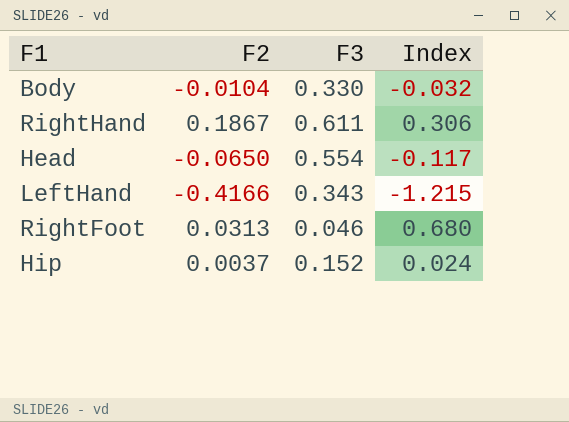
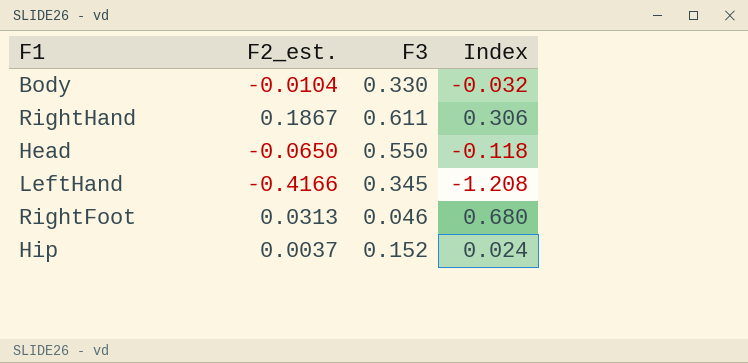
column name: F2 -> F2_est.
Head | F3: 0.554 -> 0.550
Head | Index: -0.117 -> -0.118
LeftHand | F3: 0.343 -> 0.345
LeftHand | Index: -1.215 -> -1.208

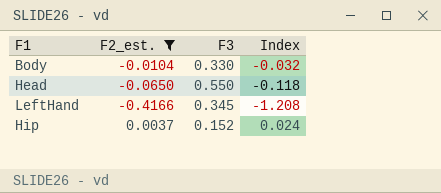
filter: none -> F2_est. <= 0.0037

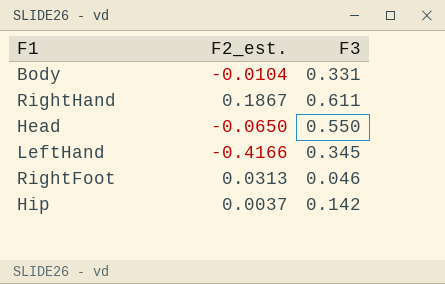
filter: F2_est. <= 0.0037 -> none
column Index | formula: [F2_est.] / [F3] -> none
Body | F3: 0.330 -> 0.331
Hip | F3: 0.152 -> 0.142

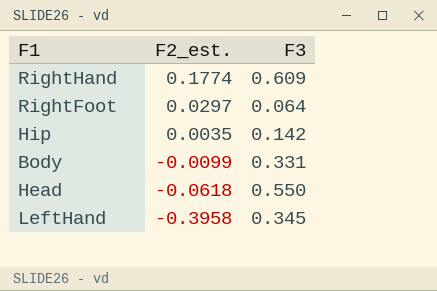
row order: none -> F2_est. descending
RightHand | F2_est.: 0.1867 -> 0.1774
RightHand | F3: 0.611 -> 0.609
RightFoot | F2_est.: 0.0313 -> 0.0297
RightFoot | F3: 0.046 -> 0.064
Hip | F2_est.: 0.0037 -> 0.0035
Body | F2_est.: -0.0104 -> -0.0099
Head | F2_est.: -0.0650 -> -0.0618
LeftHand | F2_est.: -0.4166 -> -0.3958

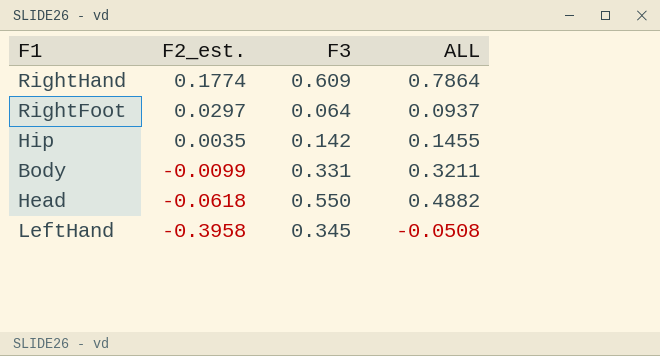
column ALL | formula: none -> [F2_est.] + [F3]

